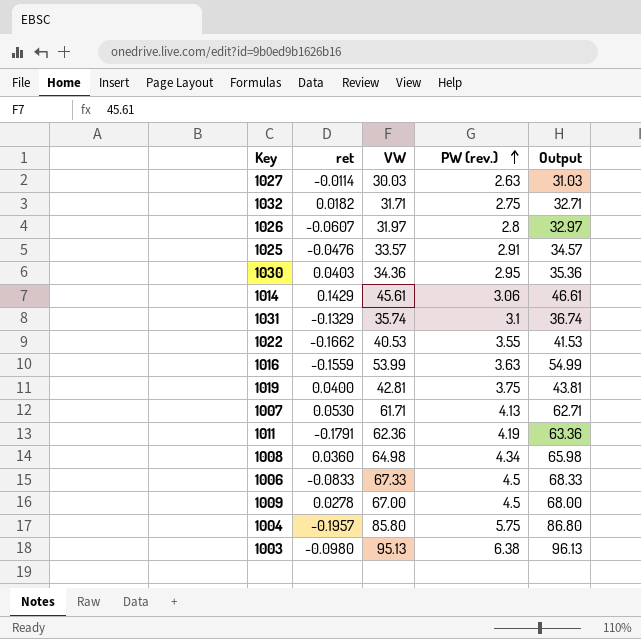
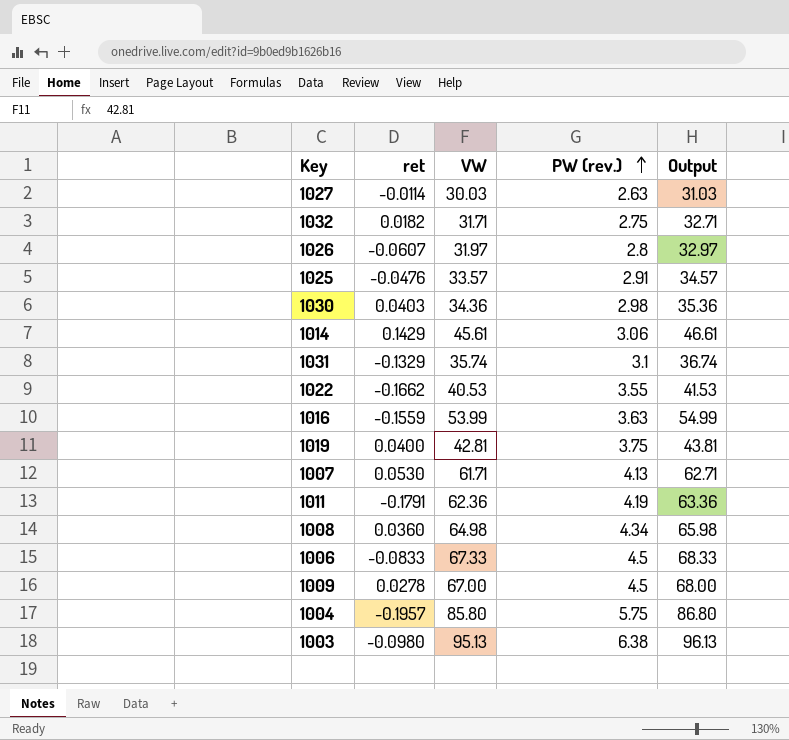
1030 | PW (rev.): 2.95 -> 2.98

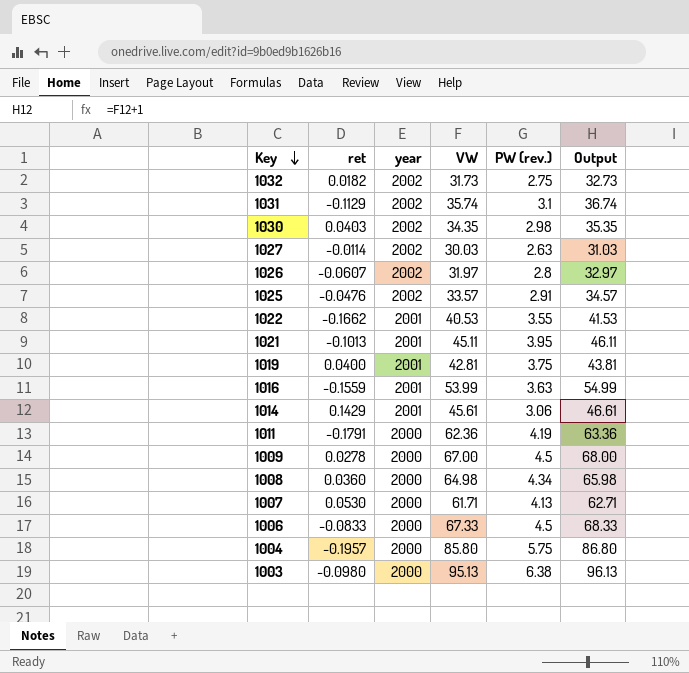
row order: PW (rev.) ascending -> Key descending
column year | position: none -> 3
1032 | VW: 31.71 -> 31.73
1032 | Output: 32.71 -> 32.73
1031 | ret: -0.1329 -> -0.1129
1030 | VW: 34.36 -> 34.35
1030 | Output: 35.36 -> 35.35
row 1021: none -> -0.1013 | 2001 | 45.11 | 3.95 | 46.11

